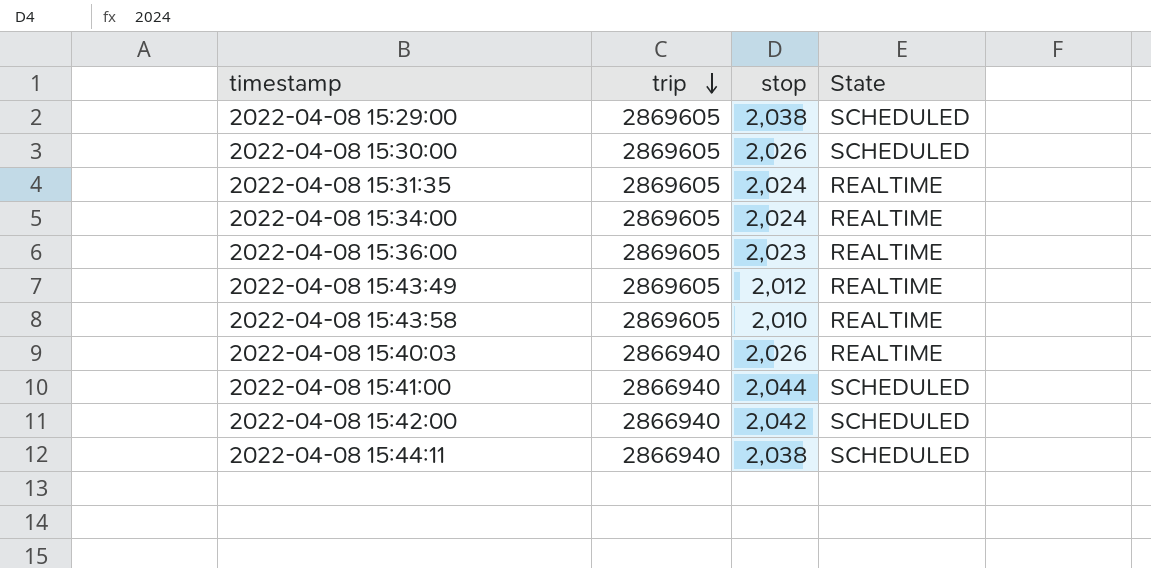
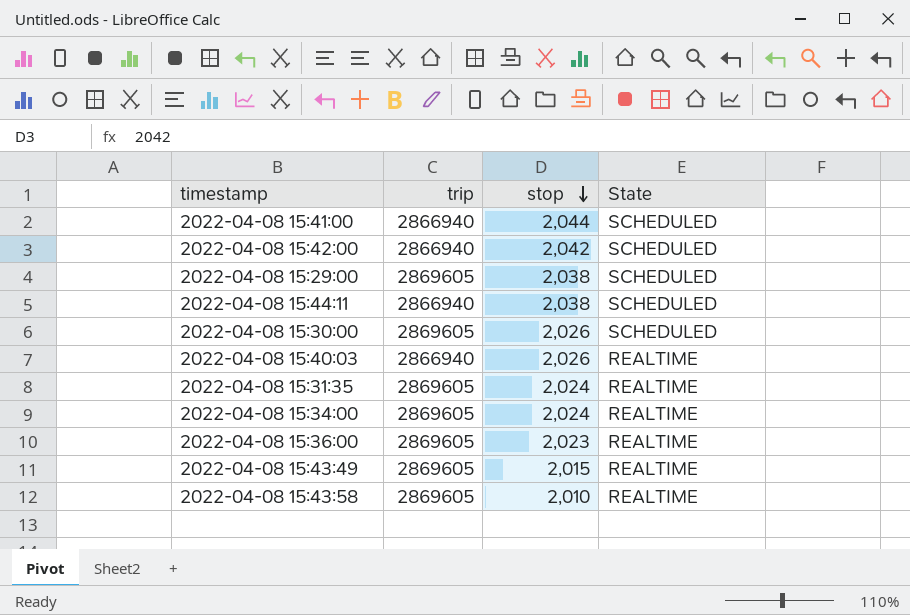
row order: trip descending -> stop descending
2022-04-08 15:43:49 | stop: 2,012 -> 2,015

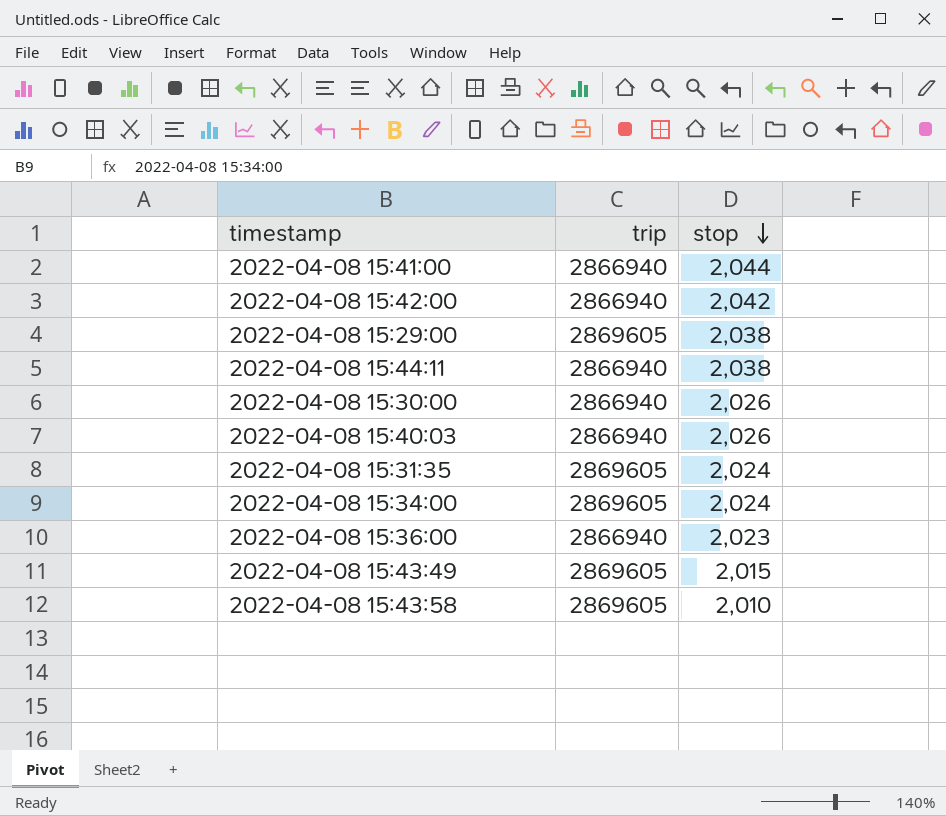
column State | position: 4 -> none
2022-04-08 15:30:00 | trip: 2869605 -> 2866940
2022-04-08 15:36:00 | trip: 2869605 -> 2866940

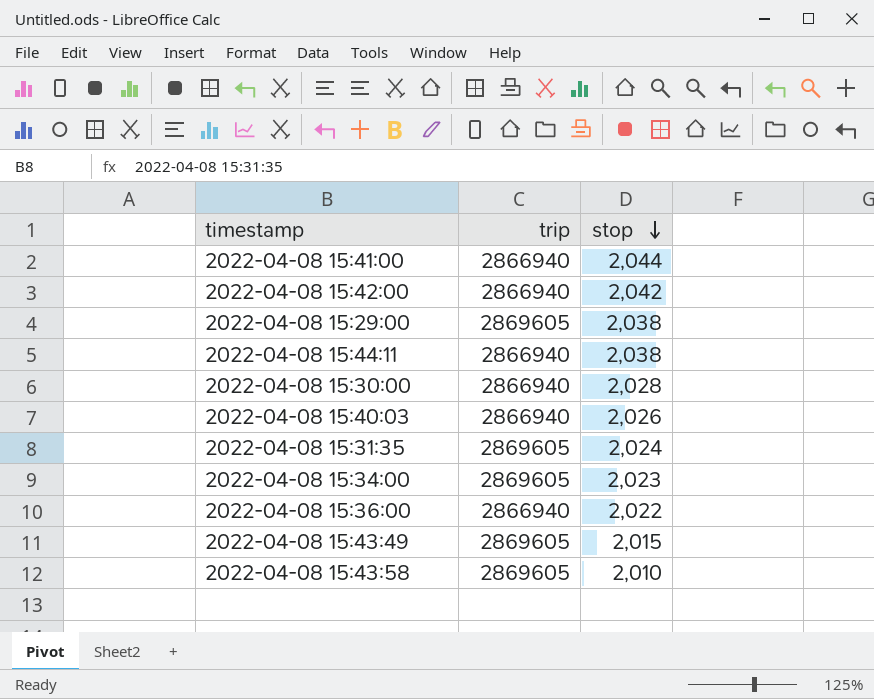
2022-04-08 15:30:00 | stop: 2,026 -> 2,028
2022-04-08 15:34:00 | stop: 2,024 -> 2,023
2022-04-08 15:36:00 | stop: 2,023 -> 2,022

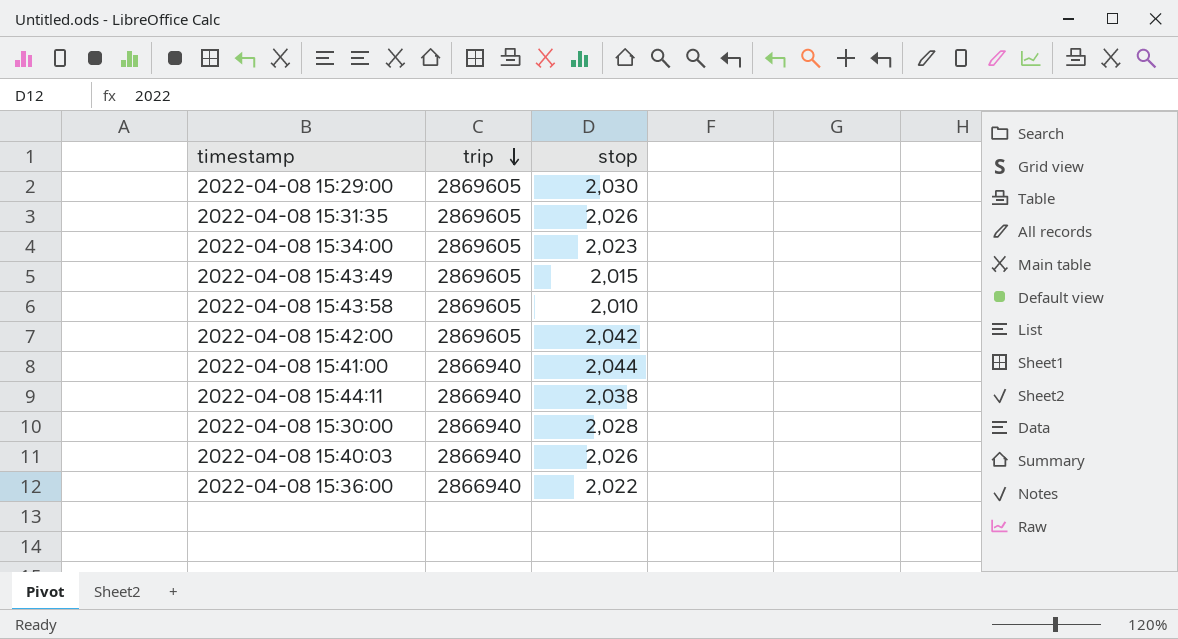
row order: stop descending -> trip descending
2022-04-08 15:29:00 | stop: 2,038 -> 2,030
2022-04-08 15:31:35 | stop: 2,024 -> 2,026
2022-04-08 15:42:00 | trip: 2866940 -> 2869605

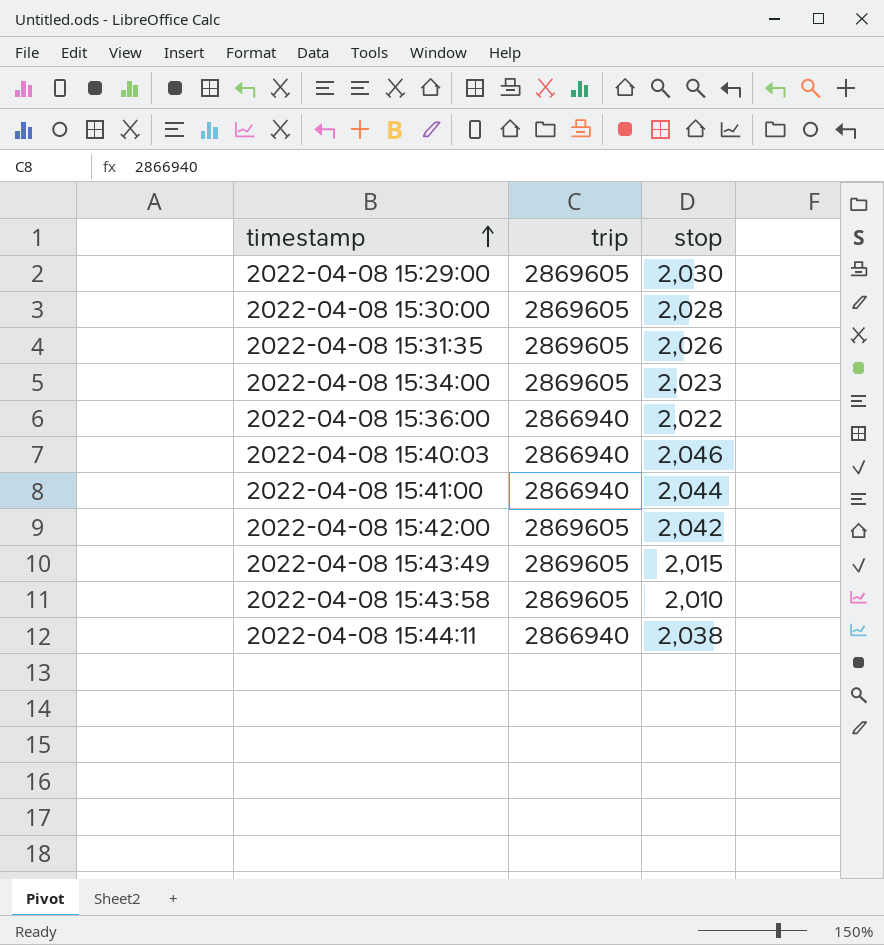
row order: trip descending -> timestamp ascending
2022-04-08 15:30:00 | trip: 2866940 -> 2869605
2022-04-08 15:40:03 | stop: 2,026 -> 2,046

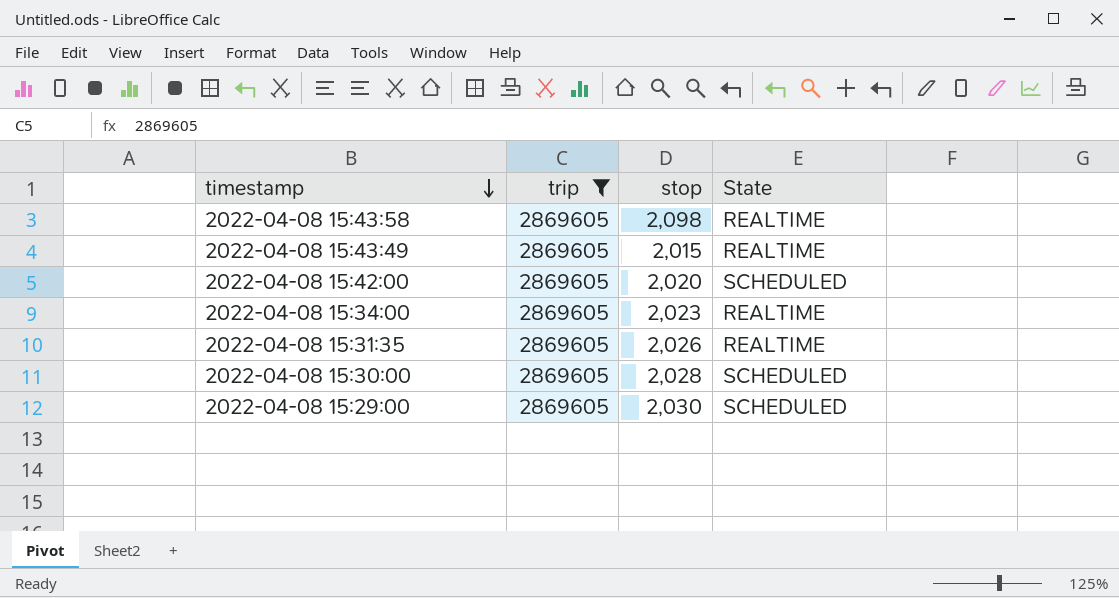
filter: none -> trip = 2869605
row order: timestamp ascending -> timestamp descending
column State | position: none -> 4
2022-04-08 15:43:58 | stop: 2,010 -> 2,098
2022-04-08 15:42:00 | stop: 2,042 -> 2,020

